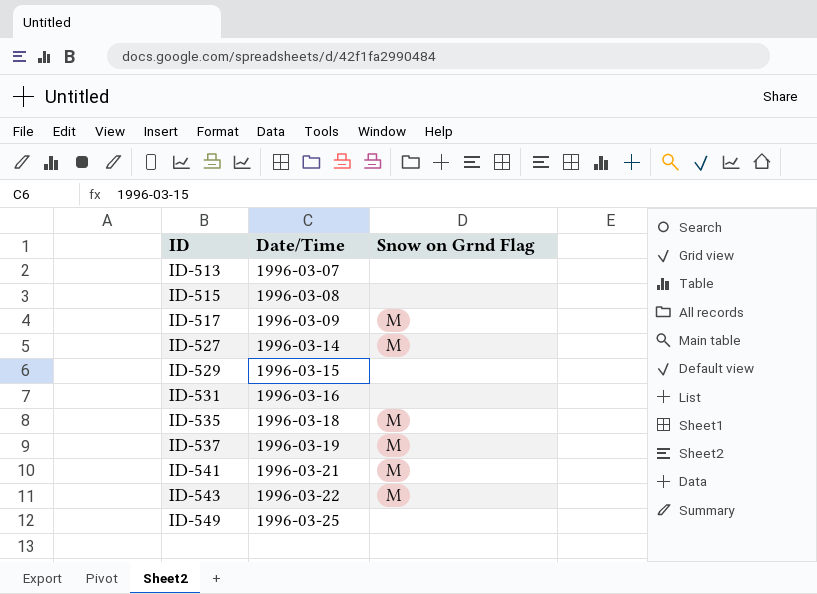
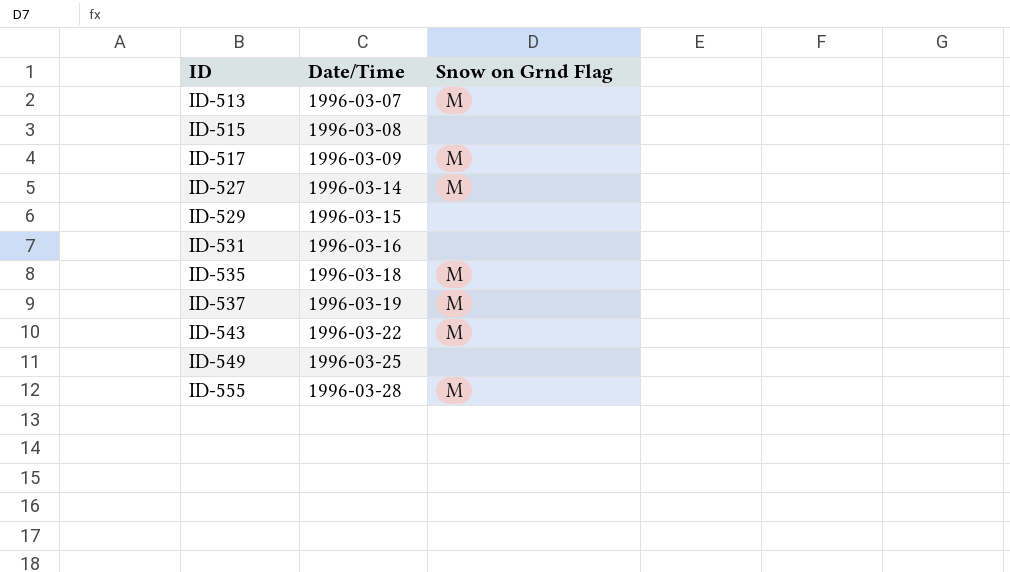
row ID-541: 1996-03-21 | M -> none
ID-513 | Snow on Grnd Flag: none -> M
row ID-555: none -> 1996-03-28 | M

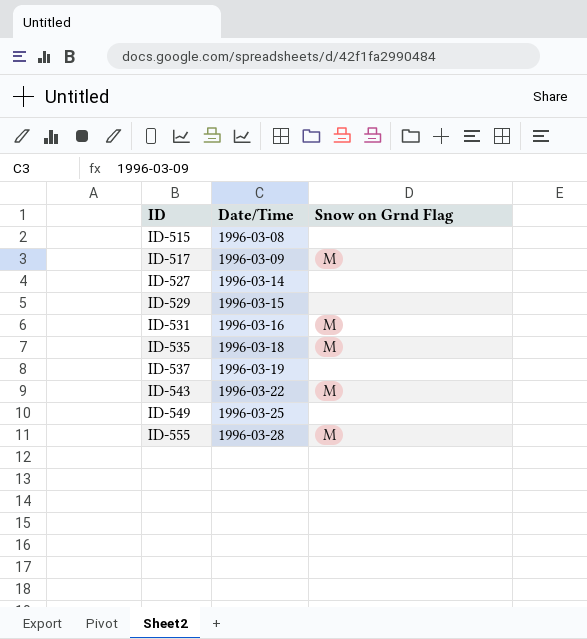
row ID-513: 1996-03-07 | M -> none
ID-527 | Snow on Grnd Flag: M -> none
ID-531 | Snow on Grnd Flag: none -> M
ID-537 | Snow on Grnd Flag: M -> none

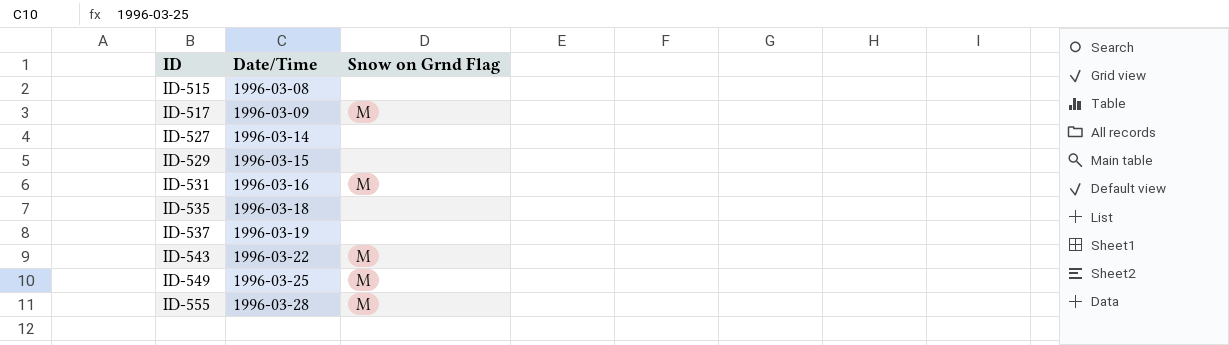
ID-535 | Snow on Grnd Flag: M -> none
ID-549 | Snow on Grnd Flag: none -> M

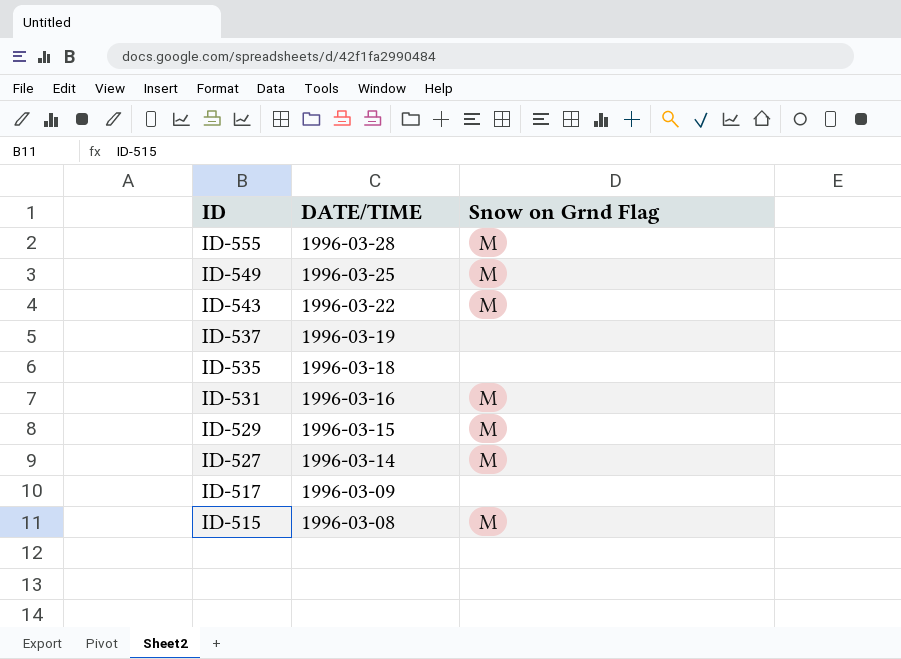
row order: ID ascending -> ID descending
column name: Date/Time -> DATE/TIME
ID-529 | Snow on Grnd Flag: none -> M
ID-527 | Snow on Grnd Flag: none -> M
ID-517 | Snow on Grnd Flag: M -> none
ID-515 | Snow on Grnd Flag: none -> M

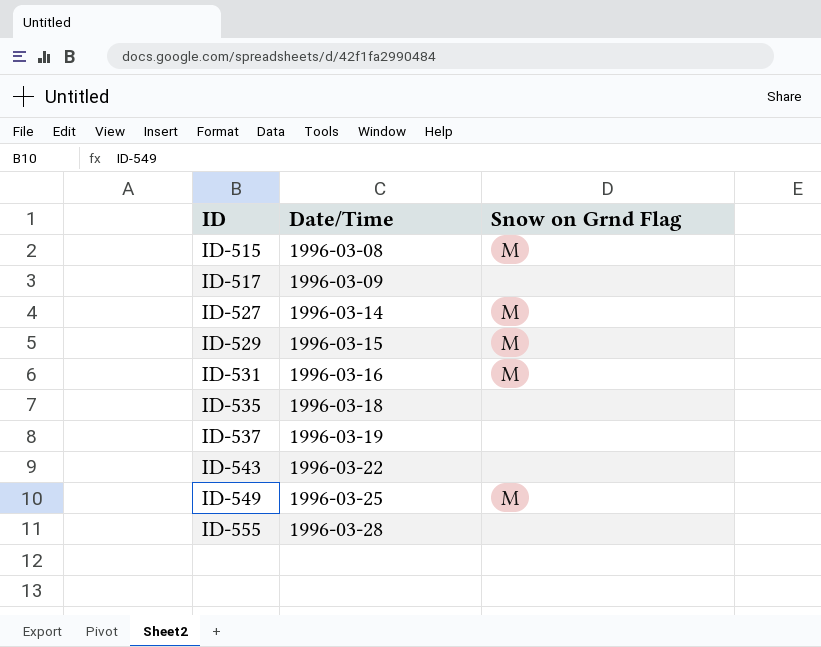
row order: ID descending -> ID ascending
column name: DATE/TIME -> Date/Time
ID-543 | Snow on Grnd Flag: M -> none
ID-555 | Snow on Grnd Flag: M -> none

